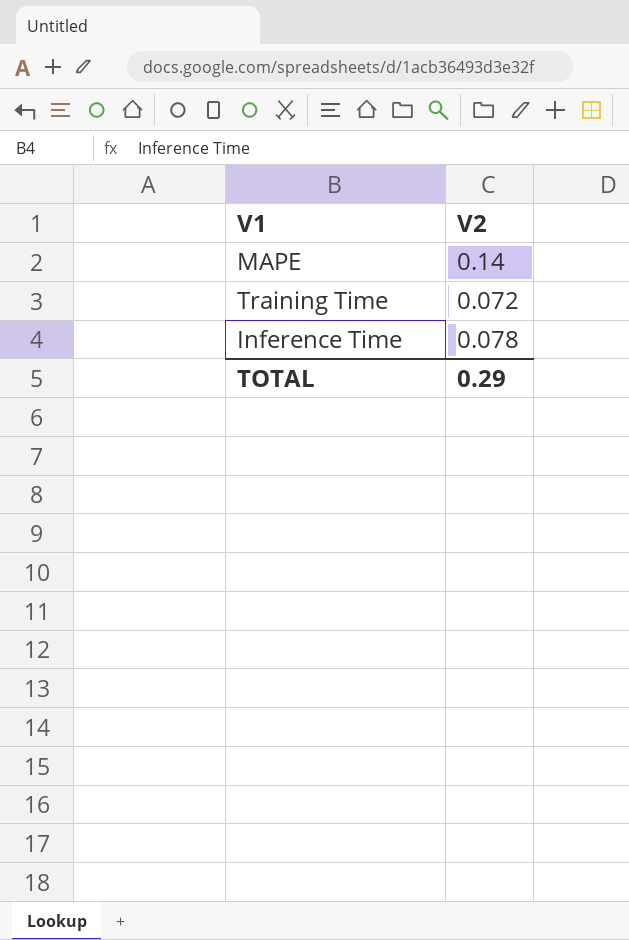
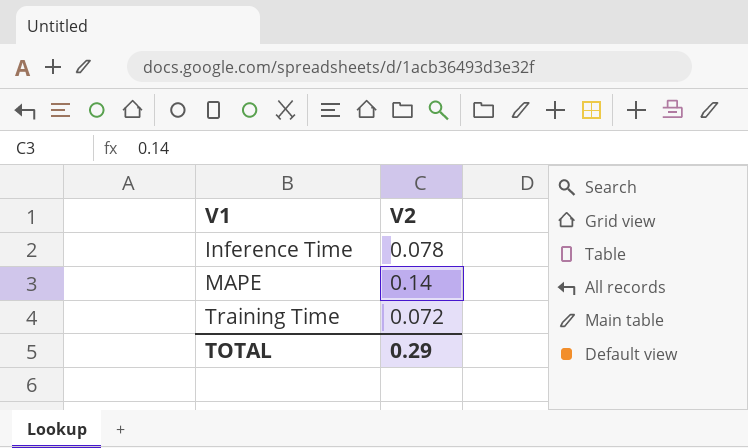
row order: none -> V1 ascending

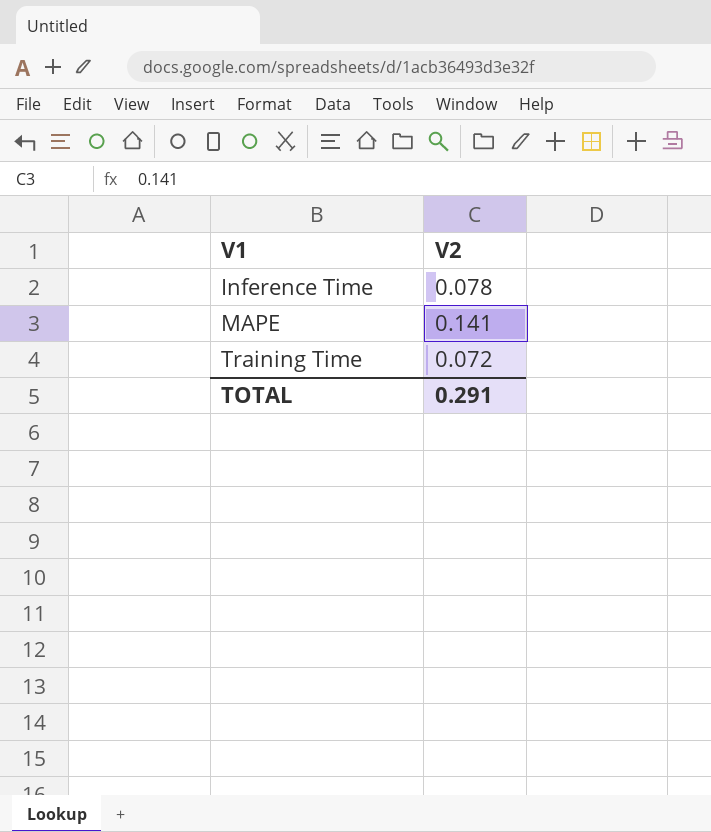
MAPE | V2: 0.14 -> 0.141
TOTAL | V2: 0.29 -> 0.291

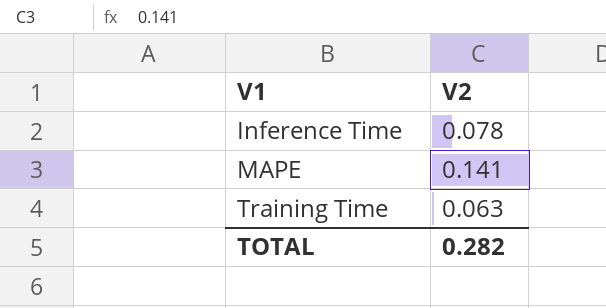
Training Time | V2: 0.072 -> 0.063
TOTAL | V2: 0.291 -> 0.282

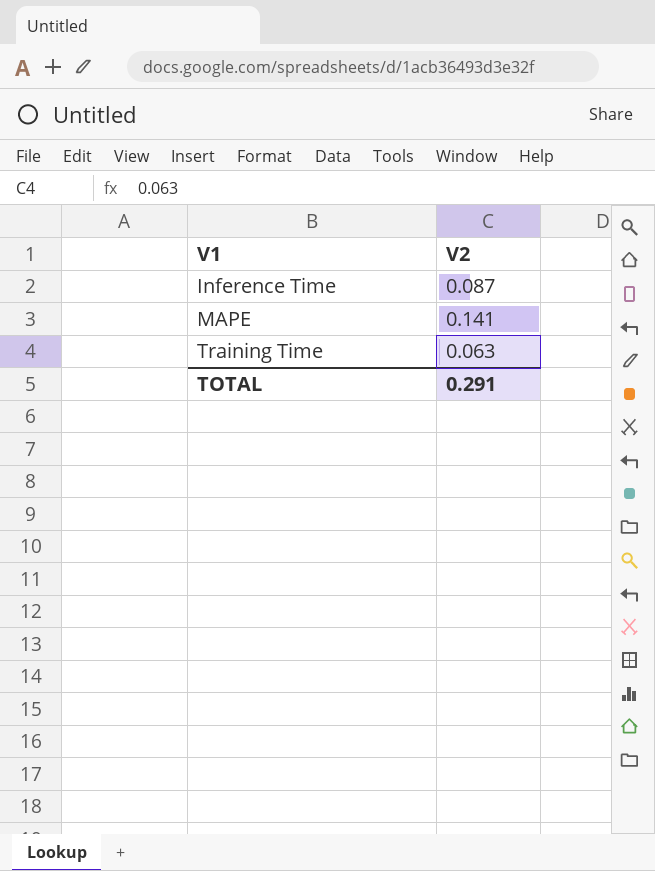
Inference Time | V2: 0.078 -> 0.087
TOTAL | V2: 0.282 -> 0.291

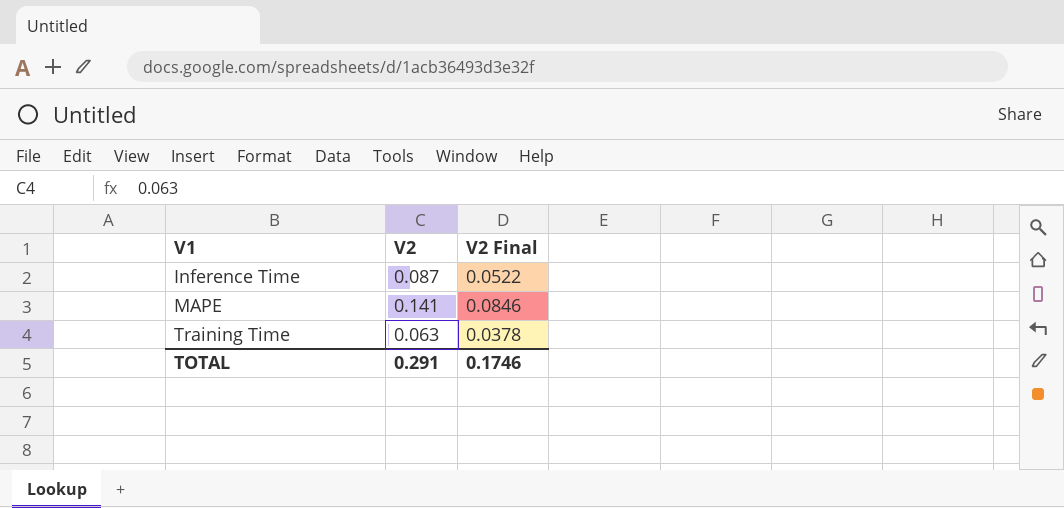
column V2 Final | formula: none -> [V2] * 0.6

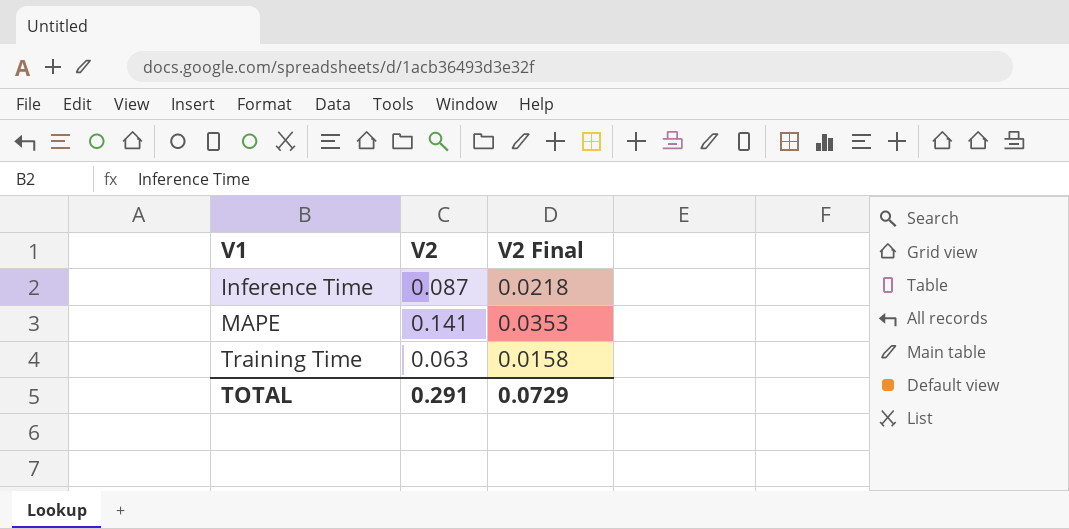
column V2 Final | formula: [V2] * 0.6 -> [V2] * 0.25
TOTAL | V2 Final: 0.1746 -> 0.0729

